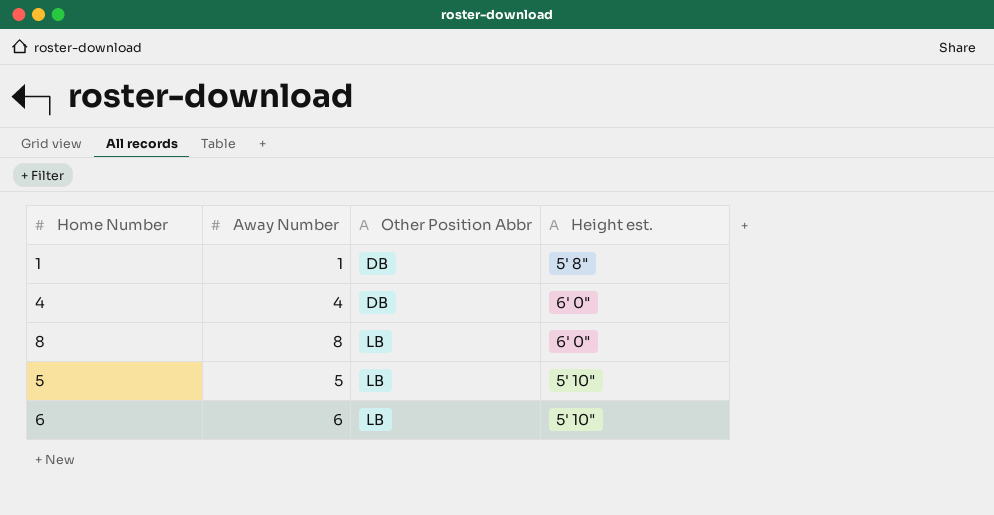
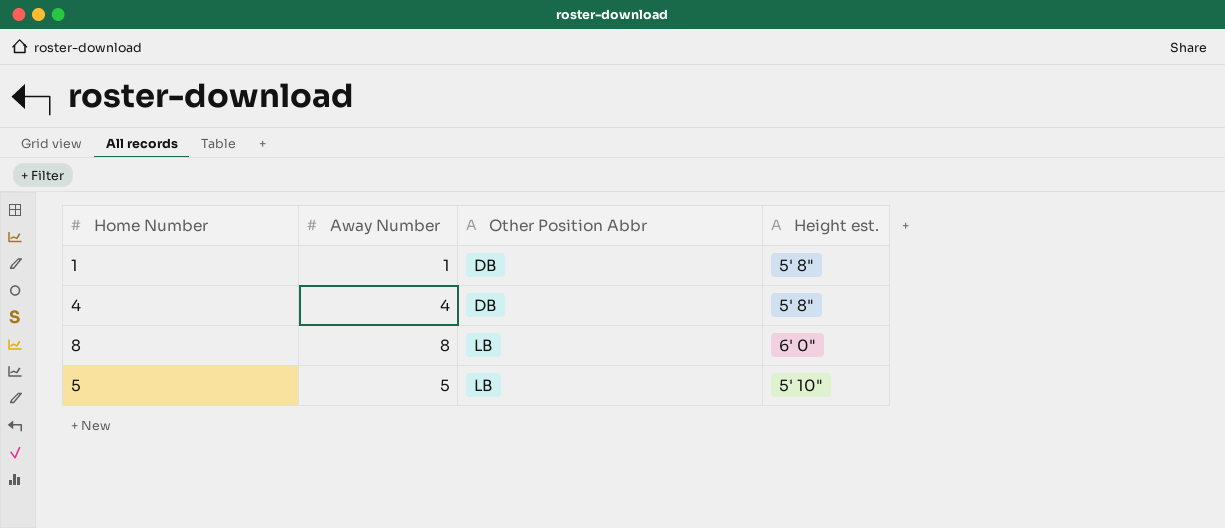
row 6: 6 | LB | 5' 10" -> none
4 | Height est.: 6' 0" -> 5' 8"

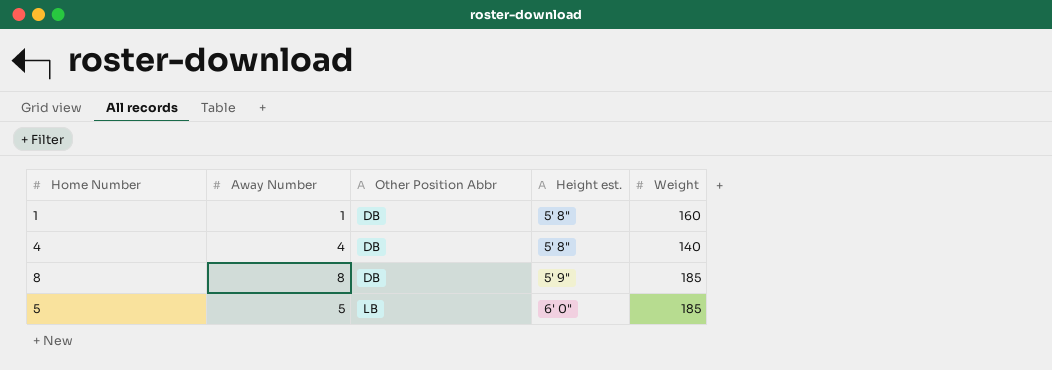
column Weight | position: none -> 5
8 | Other Position Abbr: LB -> DB
8 | Height est.: 6' 0" -> 5' 9"
5 | Height est.: 5' 10" -> 6' 0"

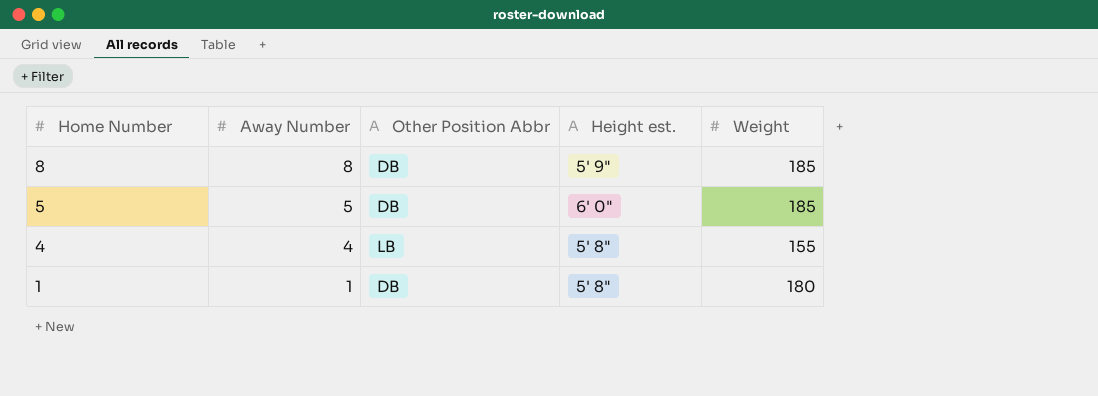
row order: Other Position Abbr ascending -> Home Number descending
5 | Other Position Abbr: LB -> DB
4 | Other Position Abbr: DB -> LB
4 | Weight: 140 -> 155
1 | Weight: 160 -> 180

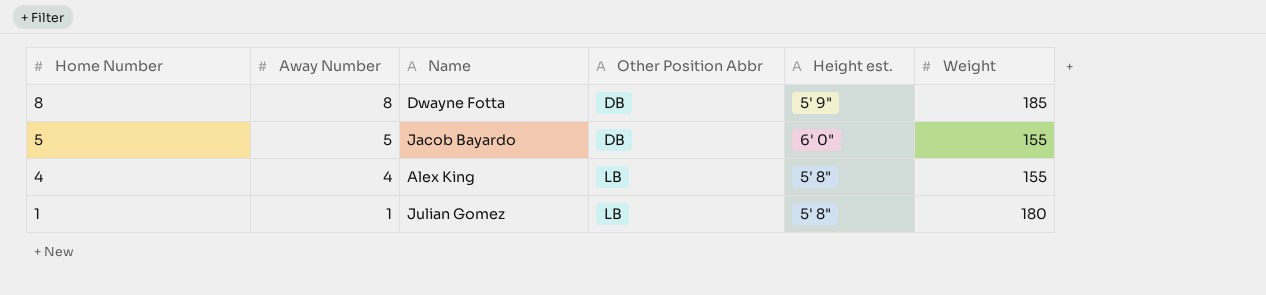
column Name | position: none -> 3
5 | Weight: 185 -> 155
1 | Other Position Abbr: DB -> LB

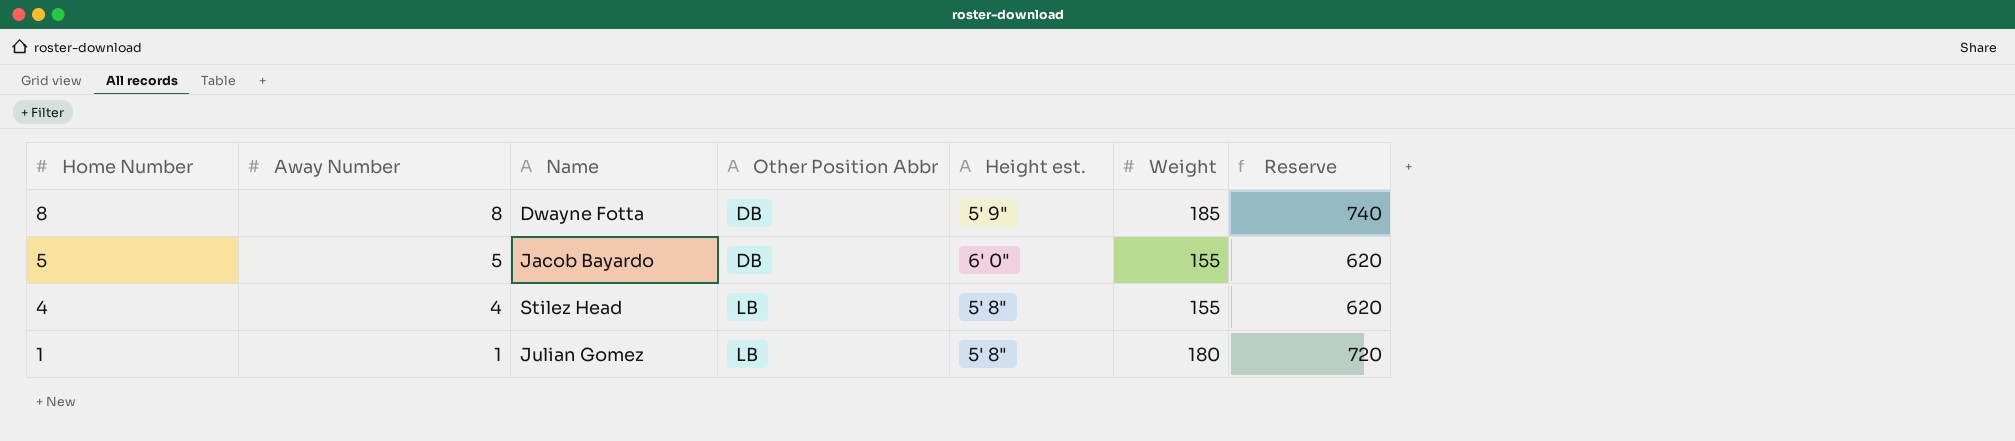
column Reserve | formula: none -> [Weight] * 4
4 | Name: Alex King -> Stilez Head

